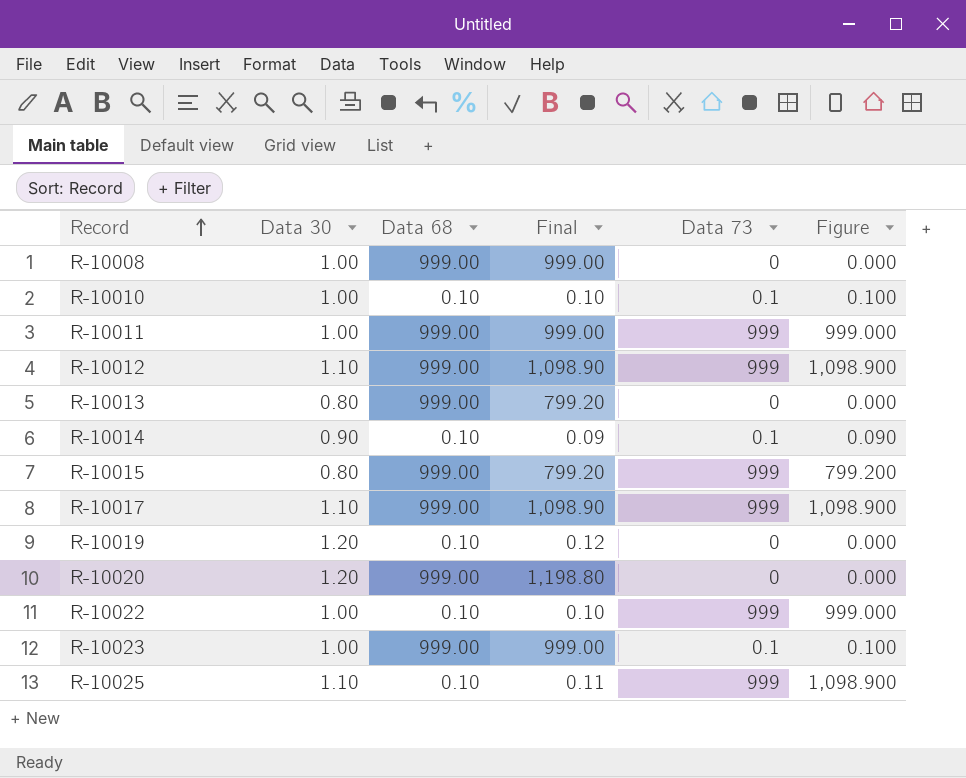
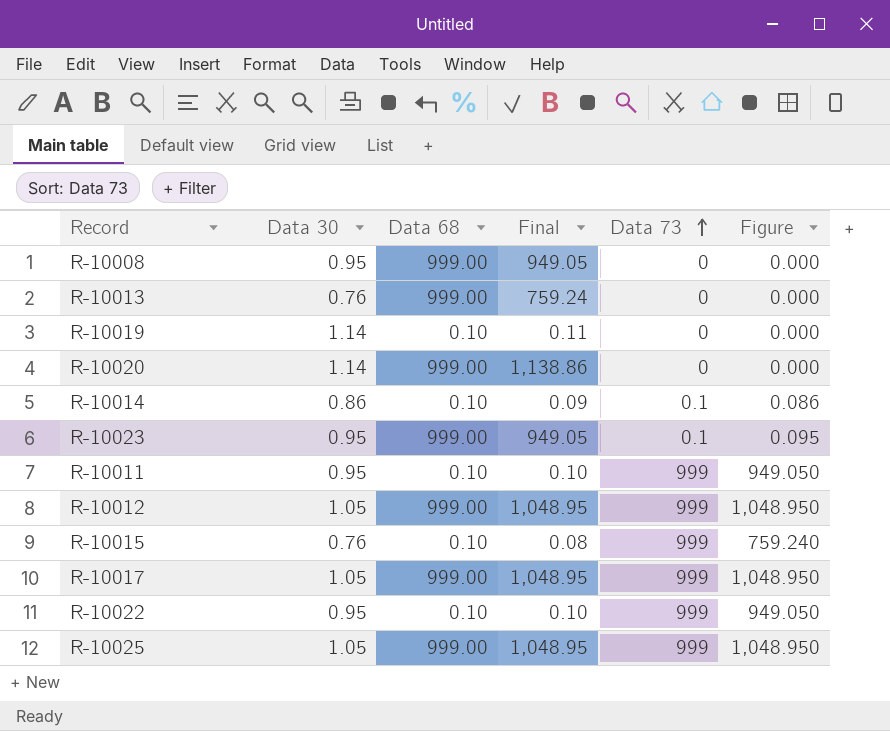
row order: Record ascending -> Data 73 ascending
row R-10010: 1.00 | 0.10 | 0.10 | 0.1 | 0.100 -> none
R-10008 | Data 30: 1.00 -> 0.95
R-10008 | Final: 999.00 -> 949.05
R-10013 | Data 30: 0.80 -> 0.76
R-10013 | Final: 799.20 -> 759.24
R-10019 | Data 30: 1.20 -> 1.14
R-10019 | Final: 0.12 -> 0.11
R-10020 | Data 30: 1.20 -> 1.14
R-10020 | Final: 1,198.80 -> 1,138.86
R-10014 | Data 30: 0.90 -> 0.86
R-10014 | Figure: 0.090 -> 0.086
R-10023 | Data 30: 1.00 -> 0.95
R-10023 | Final: 999.00 -> 949.05
R-10023 | Figure: 0.100 -> 0.095
R-10011 | Data 30: 1.00 -> 0.95
R-10011 | Data 68: 999.00 -> 0.10
R-10011 | Final: 999.00 -> 0.10
R-10011 | Figure: 999.000 -> 949.050
R-10012 | Data 30: 1.10 -> 1.05
R-10012 | Final: 1,098.90 -> 1,048.95
R-10012 | Figure: 1,098.900 -> 1,048.950
R-10015 | Data 30: 0.80 -> 0.76
R-10015 | Data 68: 999.00 -> 0.10
R-10015 | Final: 799.20 -> 0.08
R-10015 | Figure: 799.200 -> 759.240
R-10017 | Data 30: 1.10 -> 1.05
R-10017 | Final: 1,098.90 -> 1,048.95
R-10017 | Figure: 1,098.900 -> 1,048.950
R-10022 | Data 30: 1.00 -> 0.95
R-10022 | Figure: 999.000 -> 949.050
R-10025 | Data 30: 1.10 -> 1.05
R-10025 | Data 68: 0.10 -> 999.00
R-10025 | Final: 0.11 -> 1,048.95
R-10025 | Figure: 1,098.900 -> 1,048.950

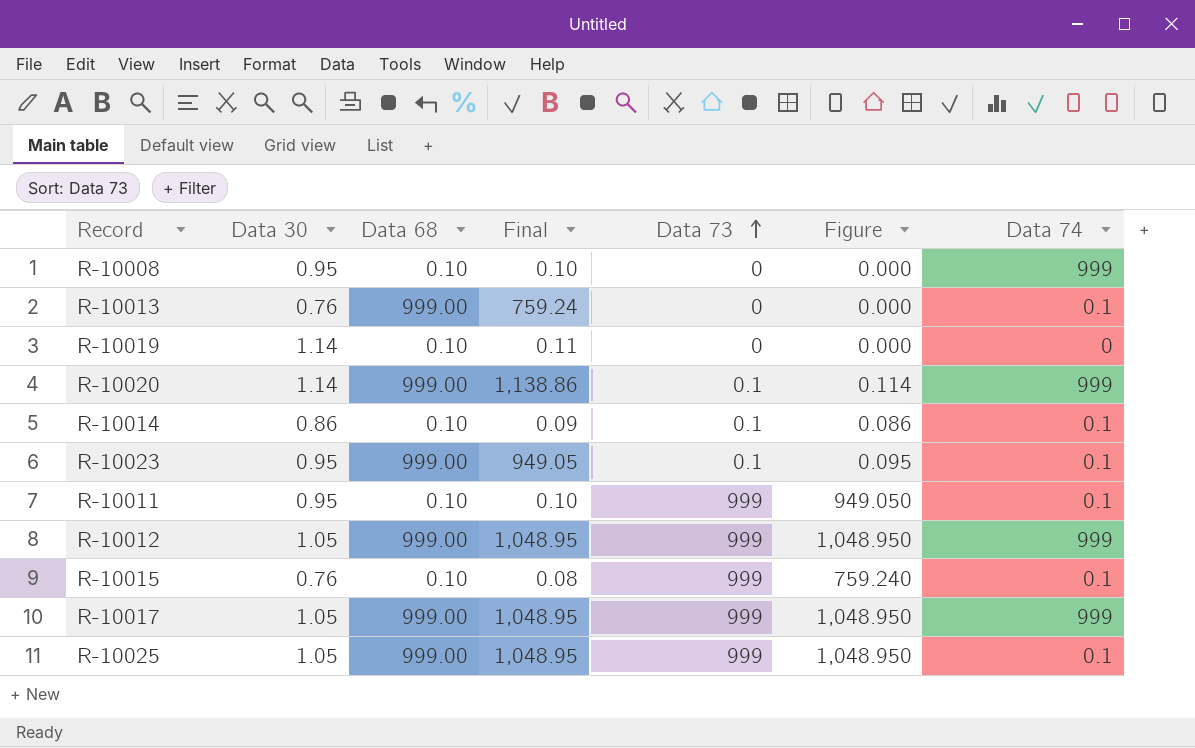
column Data 74 | position: none -> 7
row R-10022: 0.95 | 0.10 | 0.10 | 999 | 949.050 -> none
R-10008 | Data 68: 999.00 -> 0.10
R-10008 | Final: 949.05 -> 0.10
R-10020 | Data 73: 0 -> 0.1
R-10020 | Figure: 0.000 -> 0.114

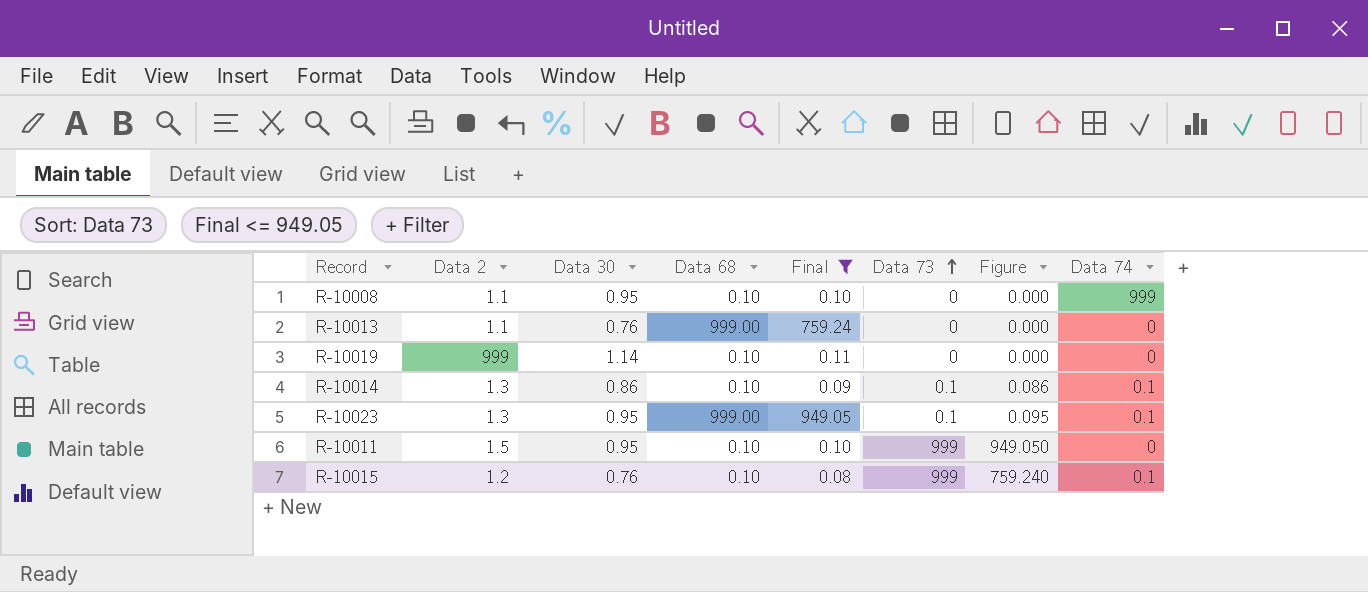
filter: none -> Final <= 949.05
column Data 2 | position: none -> 2
R-10013 | Data 74: 0.1 -> 0
R-10011 | Data 74: 0.1 -> 0

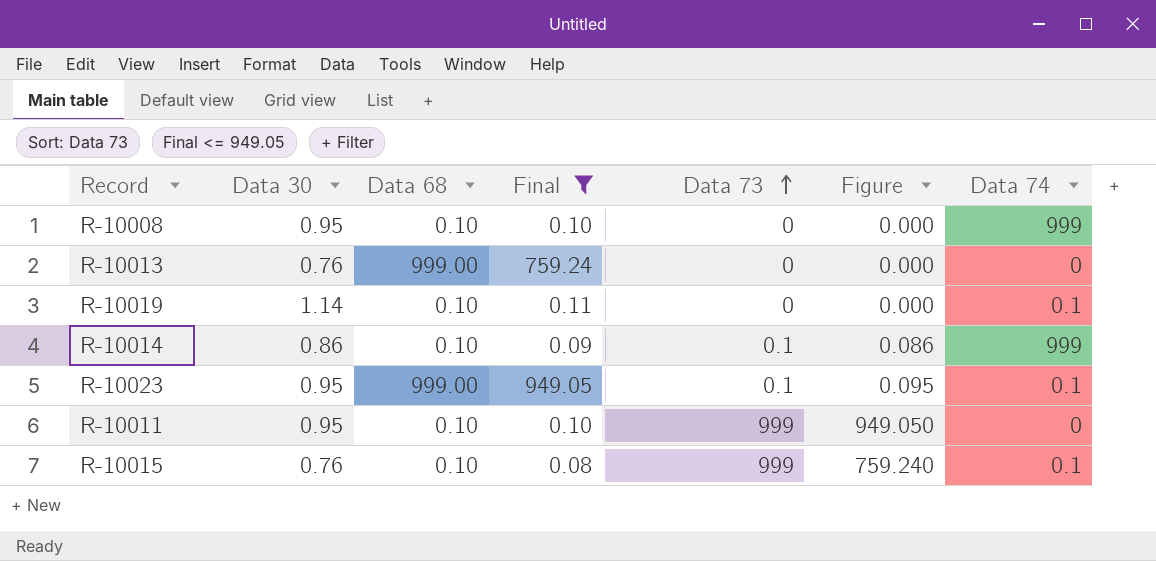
column Data 2 | position: 2 -> none
R-10019 | Data 74: 0 -> 0.1
R-10014 | Data 74: 0.1 -> 999

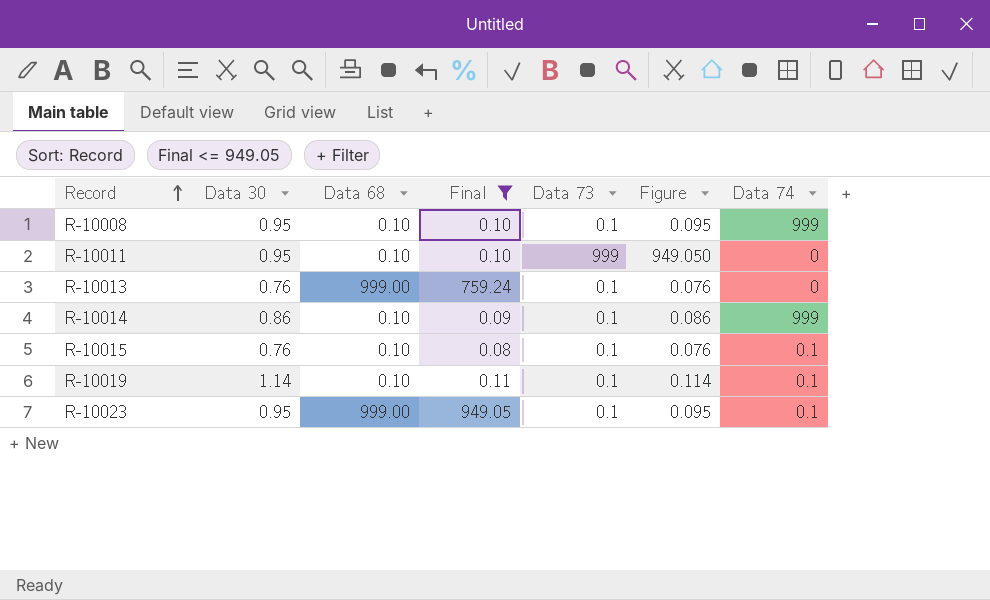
row order: Data 73 ascending -> Record ascending
R-10008 | Data 73: 0 -> 0.1
R-10008 | Figure: 0.000 -> 0.095
R-10013 | Data 73: 0 -> 0.1
R-10013 | Figure: 0.000 -> 0.076
R-10015 | Data 73: 999 -> 0.1
R-10015 | Figure: 759.240 -> 0.076
R-10019 | Data 73: 0 -> 0.1
R-10019 | Figure: 0.000 -> 0.114

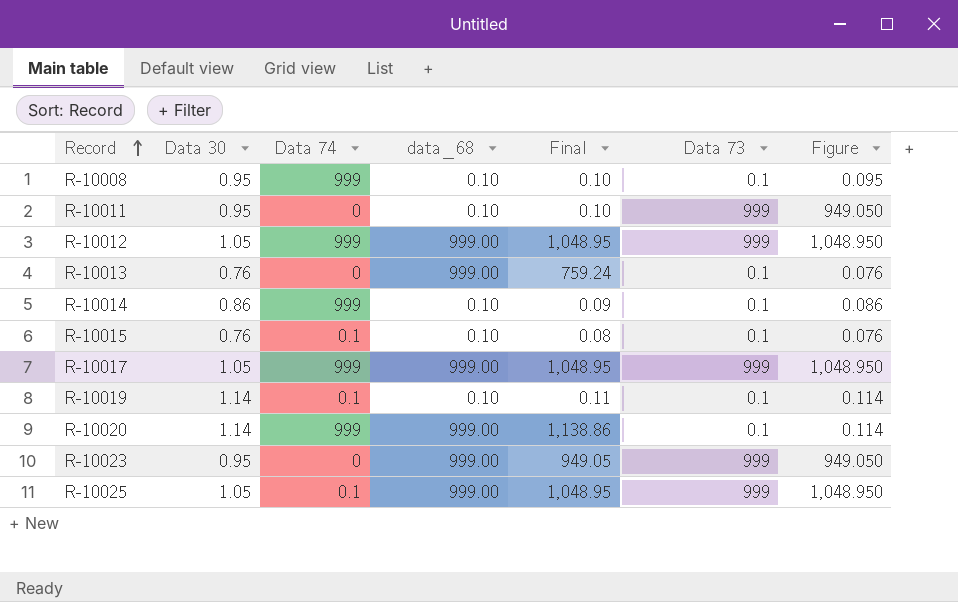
filter: Final <= 949.05 -> none
column Data 74 | position: 7 -> 3
column name: Data 68 -> data_68
R-10023 | Data 74: 0.1 -> 0
R-10023 | Data 73: 0.1 -> 999
R-10023 | Figure: 0.095 -> 949.050

